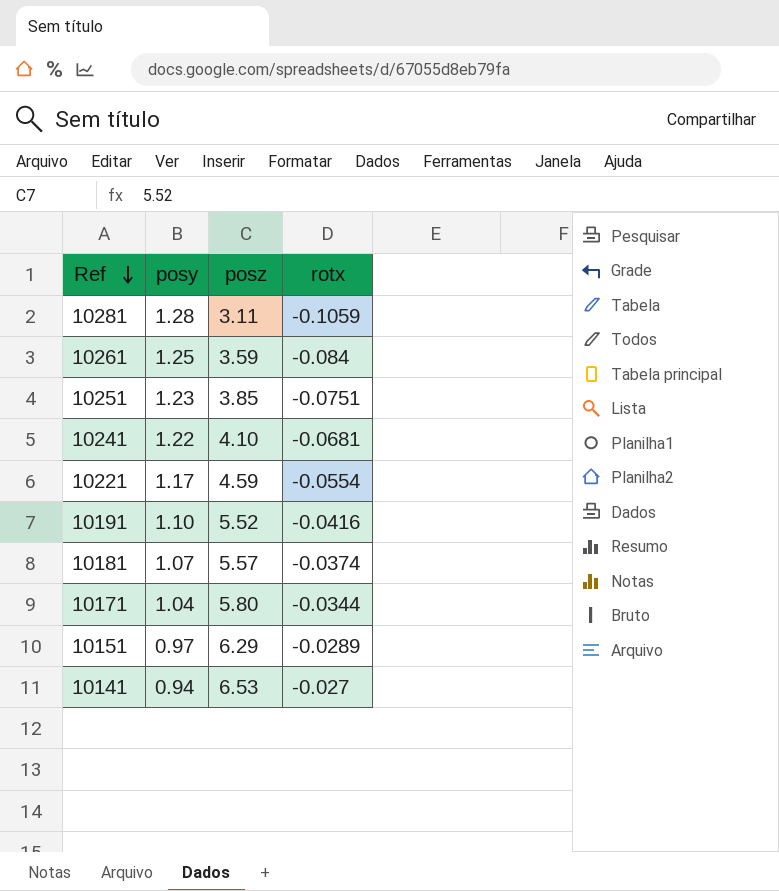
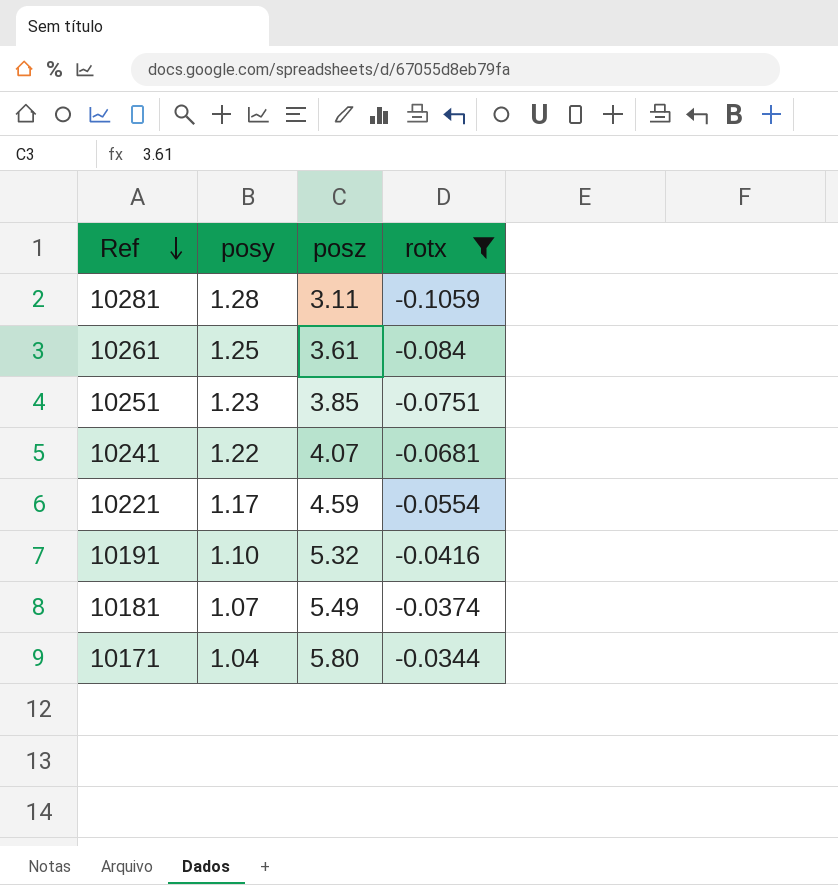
filter: none -> rotx <= -0.0344
10261 | posz: 3.59 -> 3.61
10241 | posz: 4.10 -> 4.07
10191 | posz: 5.52 -> 5.32
10181 | posz: 5.57 -> 5.49

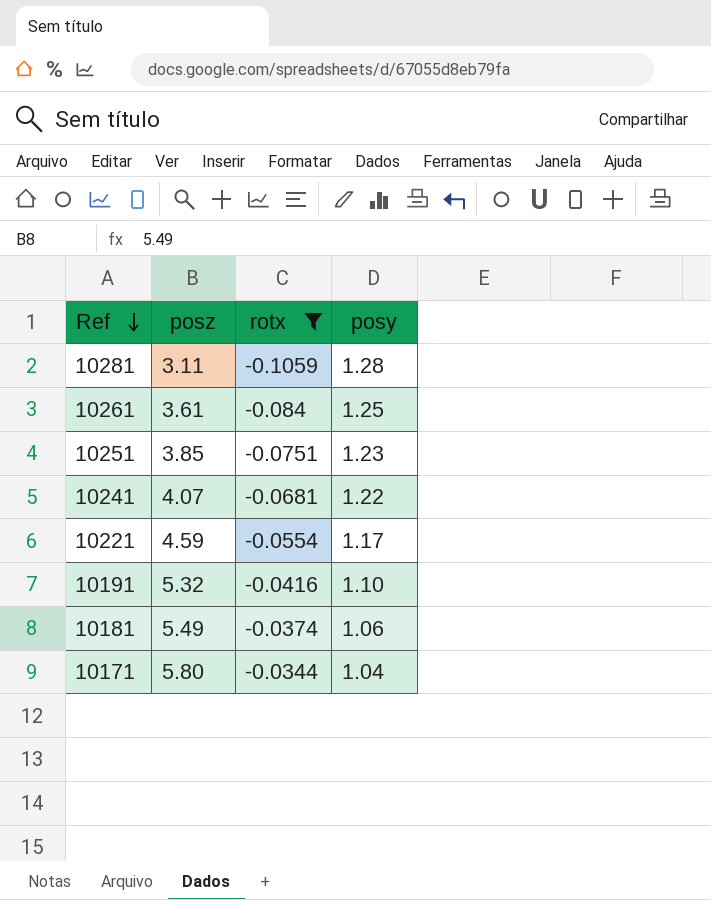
column posy | position: 2 -> 4
10181 | posy: 1.07 -> 1.06

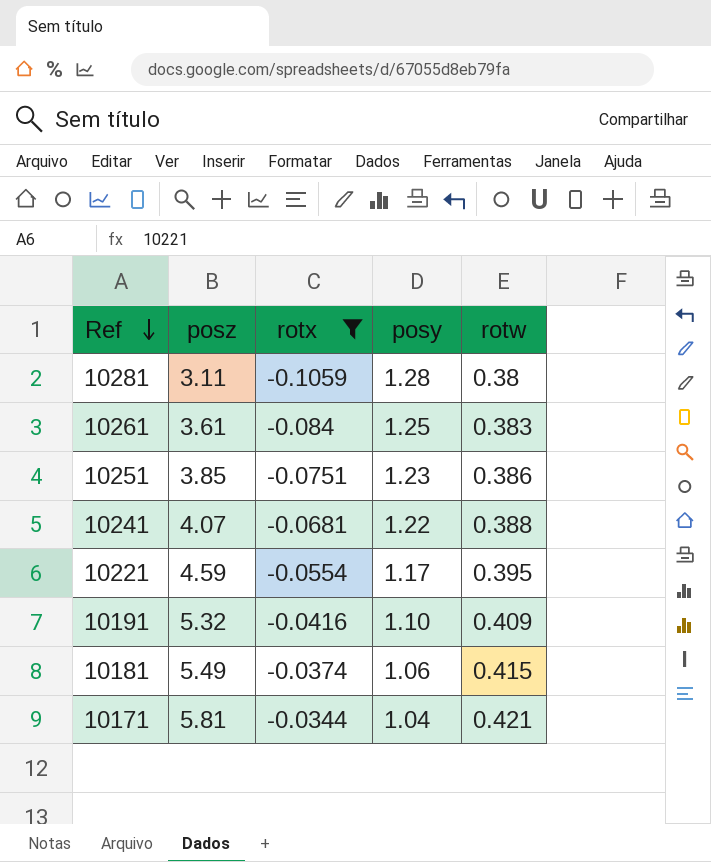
column rotw | position: none -> 5
10171 | posz: 5.80 -> 5.81

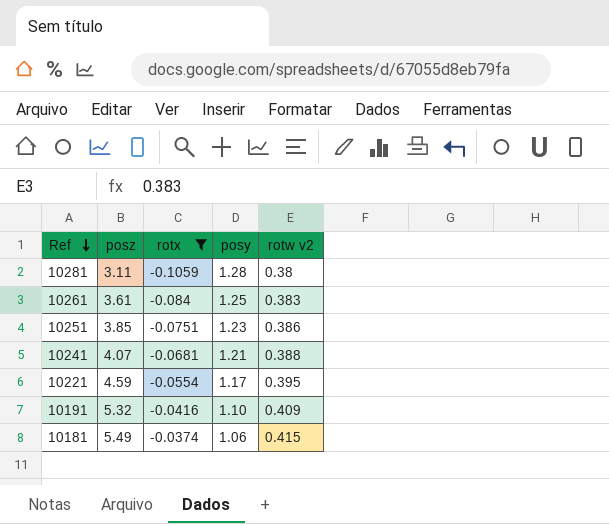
column name: rotw -> rotw v2
row 10171: 5.81 | -0.0344 | 1.04 | 0.421 -> none
10241 | posy: 1.22 -> 1.21

